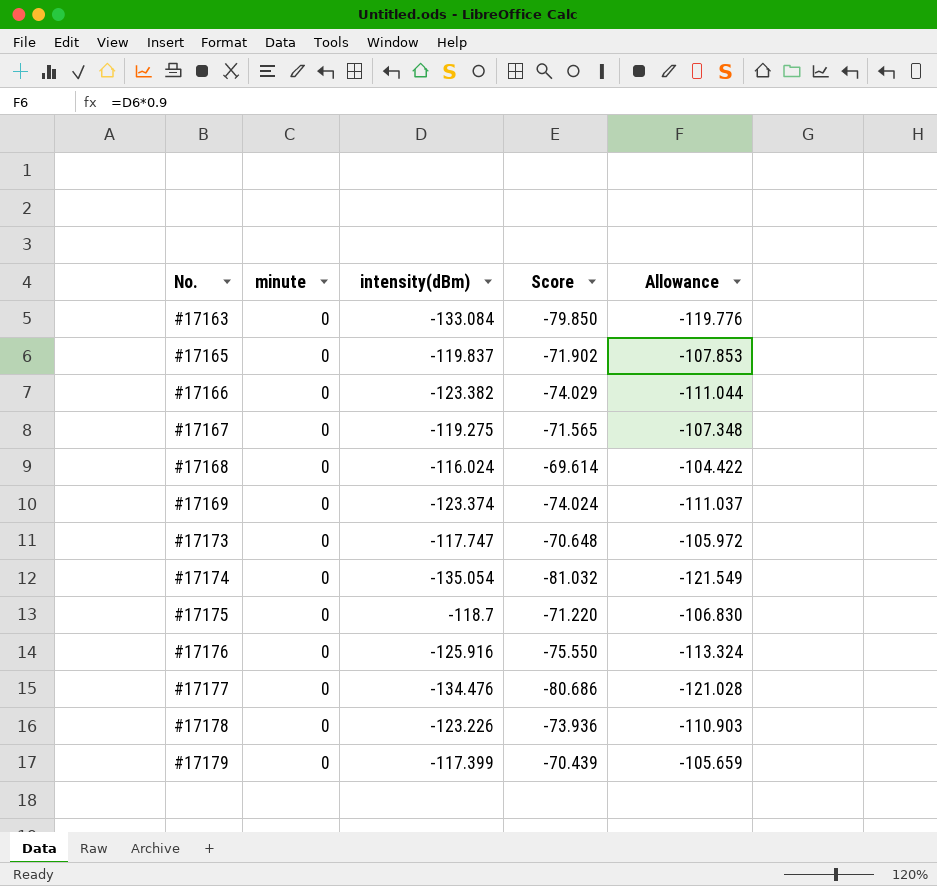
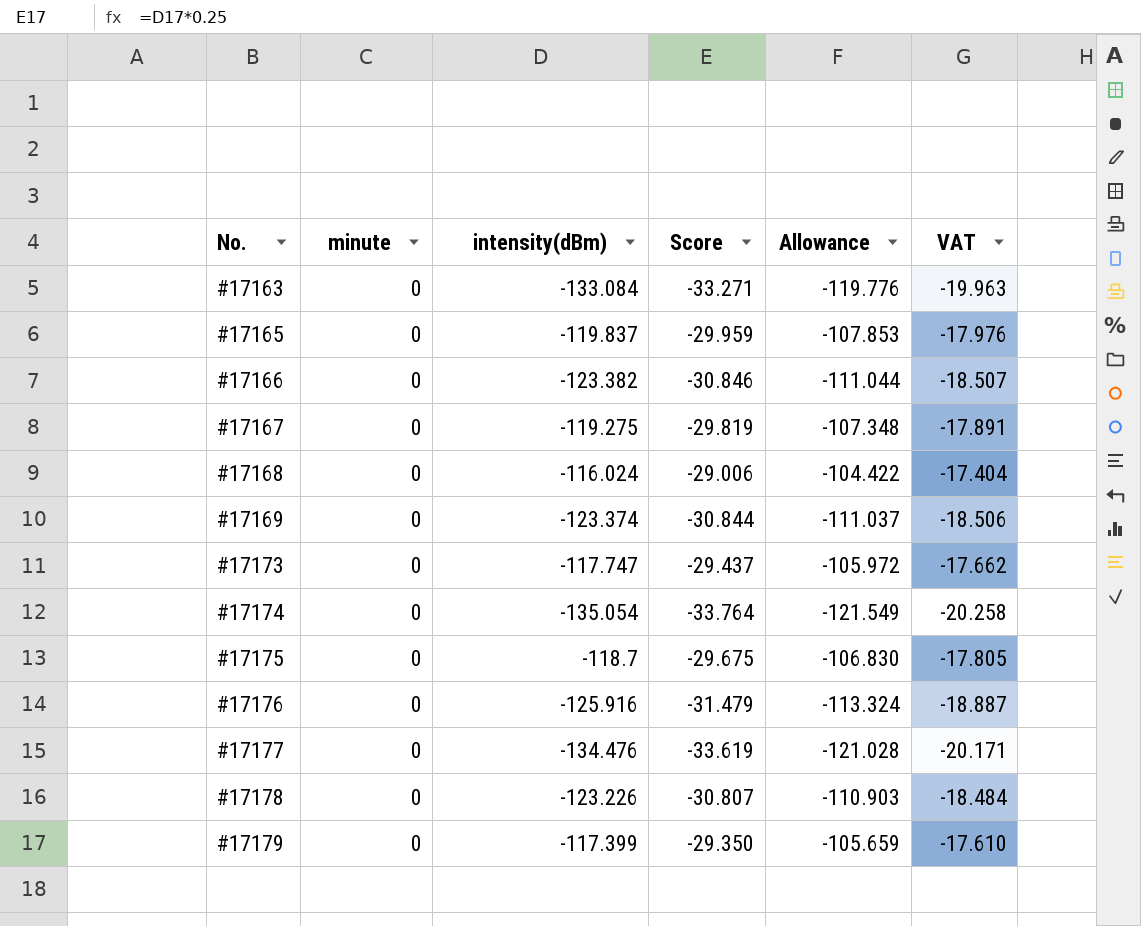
column Score | formula: [intensity(dBm)] * 0.6 -> [intensity(dBm)] * 0.25
column VAT | formula: none -> [intensity(dBm)] * 0.15

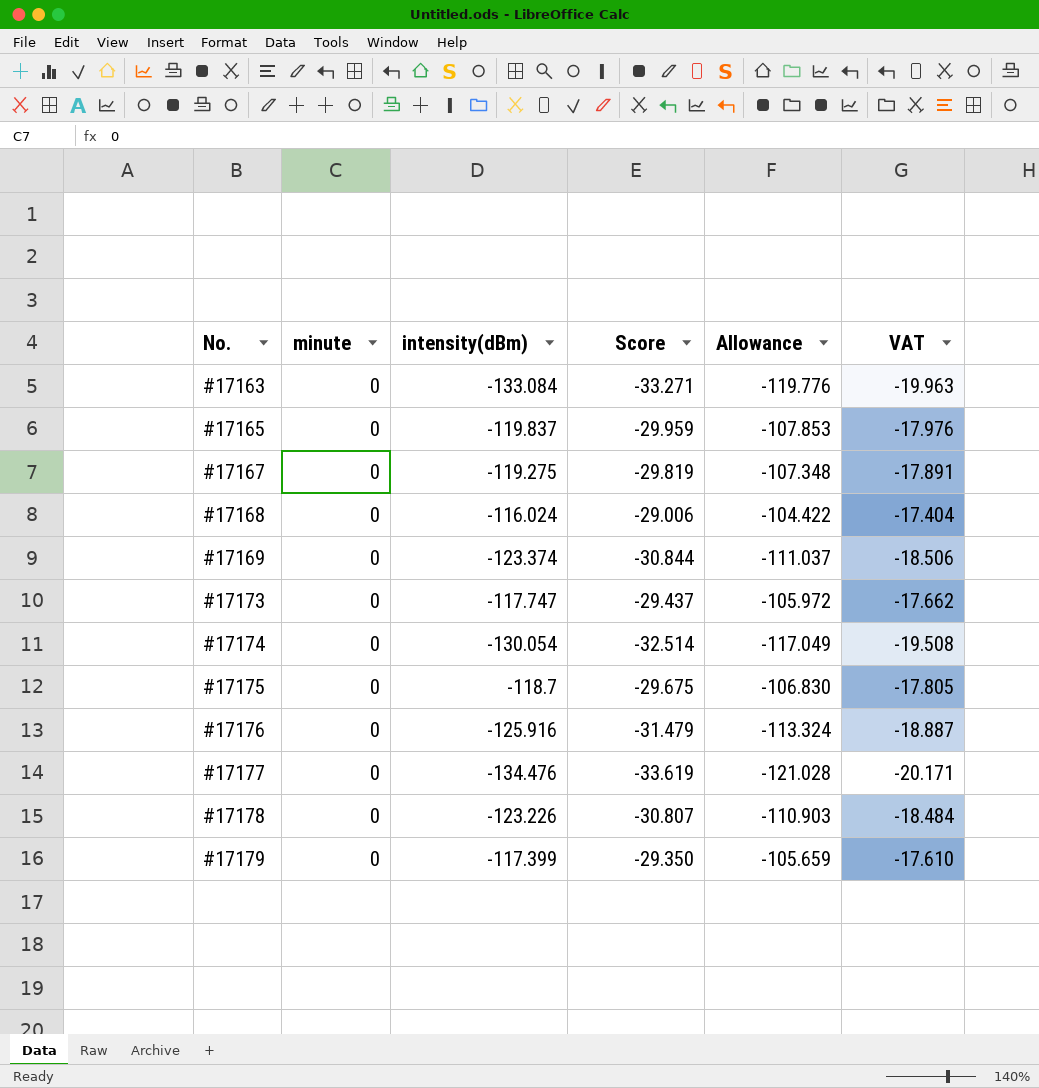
row #17166: 0 | -123.382 | -30.846 | -111.044 | -18.507 -> none
#17174 | intensity(dBm): -135.054 -> -130.054
#17174 | Score: -33.764 -> -32.514
#17174 | Allowance: -121.549 -> -117.049
#17174 | VAT: -20.258 -> -19.508

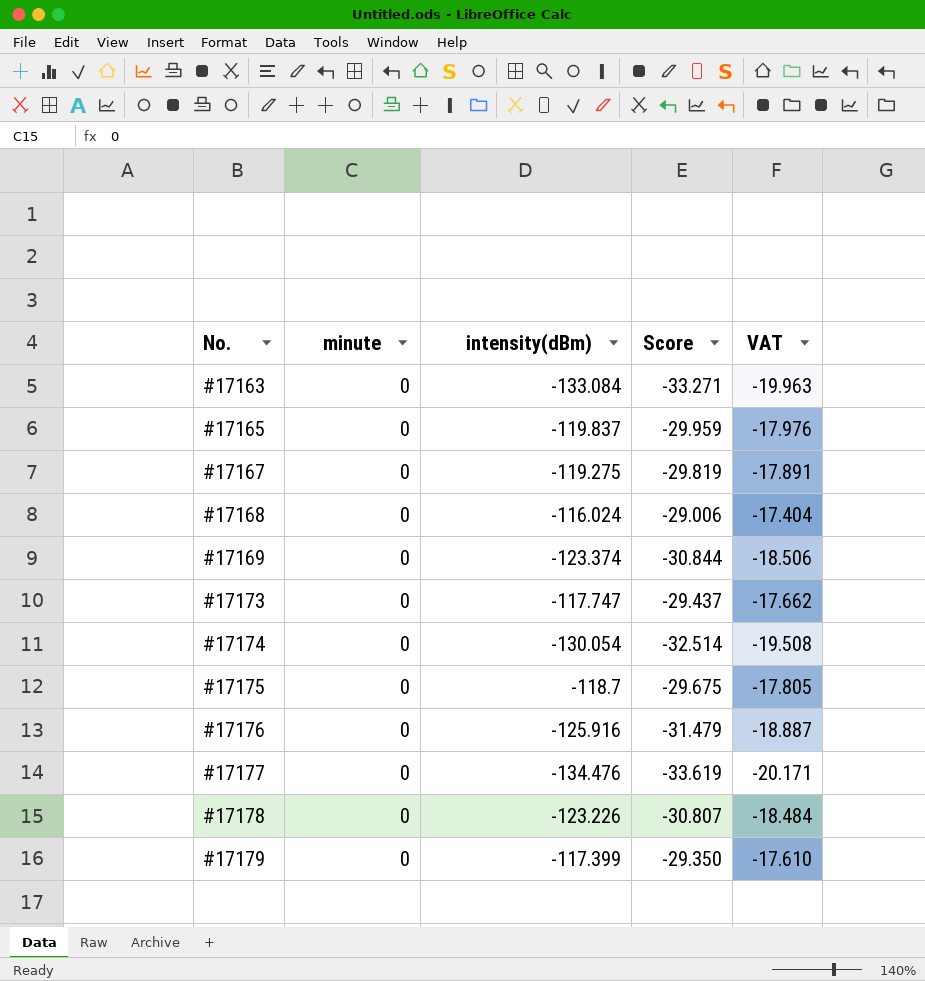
column Allowance | formula: [intensity(dBm)] * 0.9 -> none

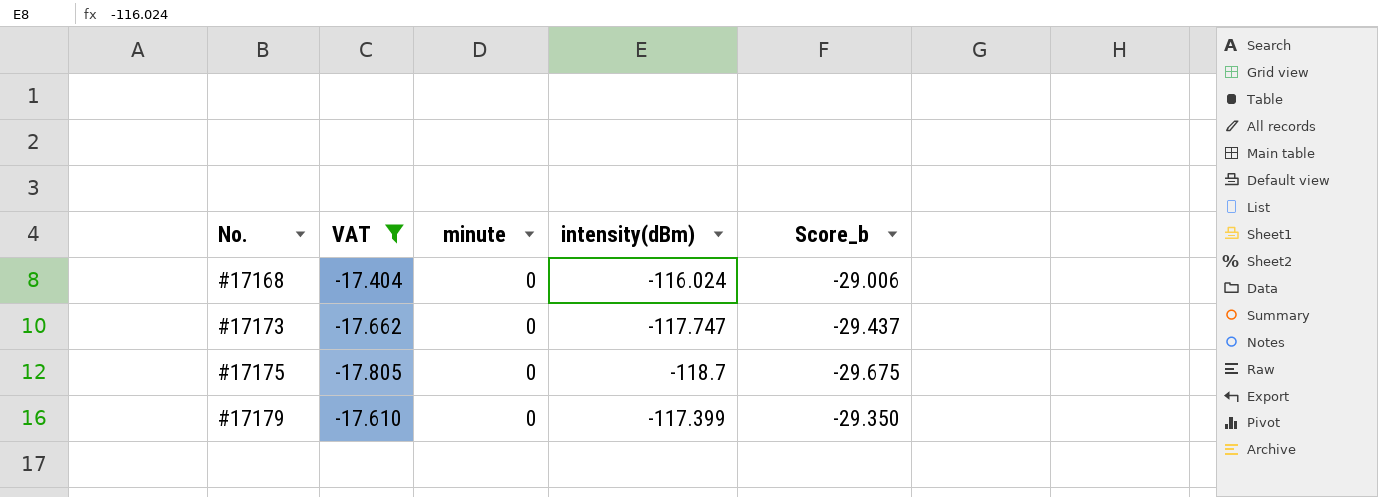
filter: none -> VAT >= -17.805
column VAT | position: 5 -> 2
column name: Score -> Score_b

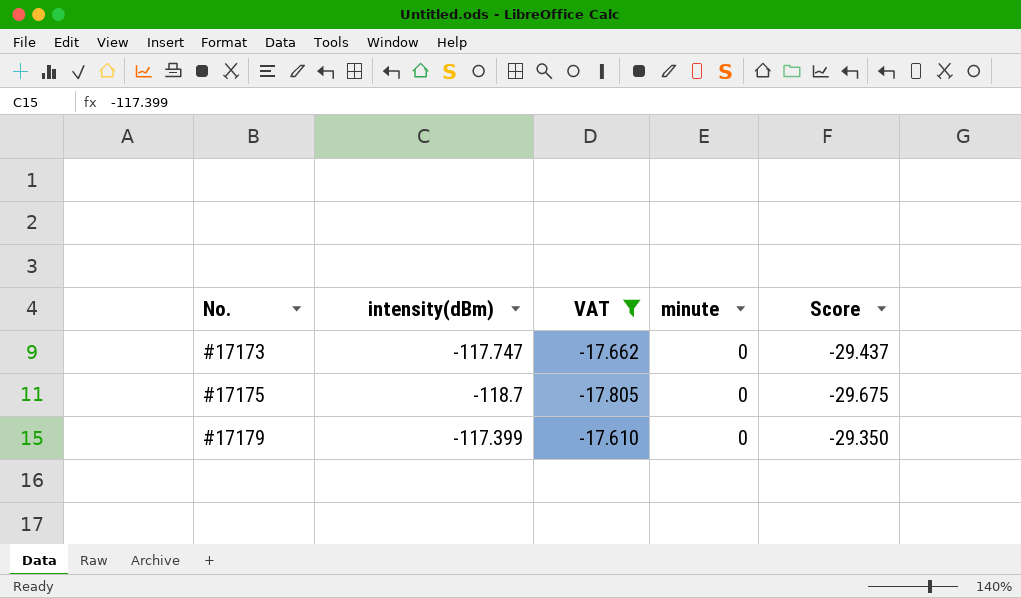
column intensity(dBm) | position: 4 -> 2
column name: Score_b -> Score
row #17168: -17.404 | 0 | -116.024 | -29.006 -> none

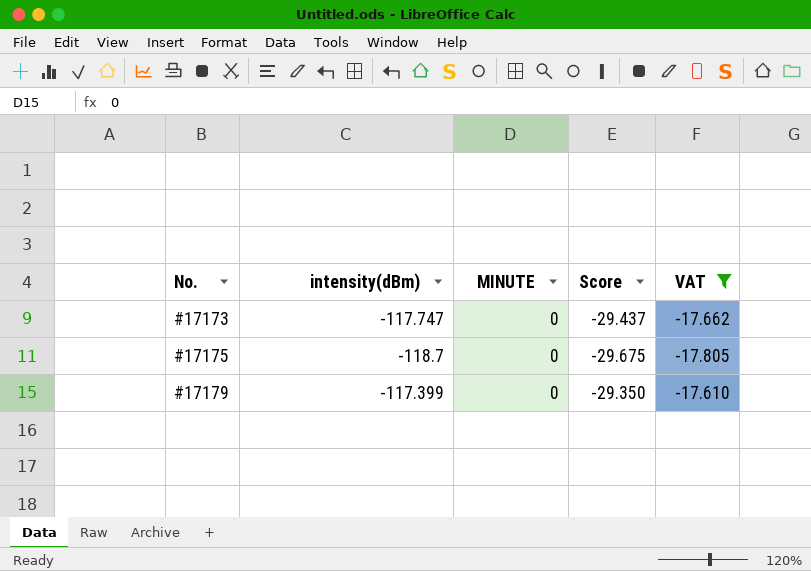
column name: minute -> MINUTE
column VAT | position: 3 -> 5

